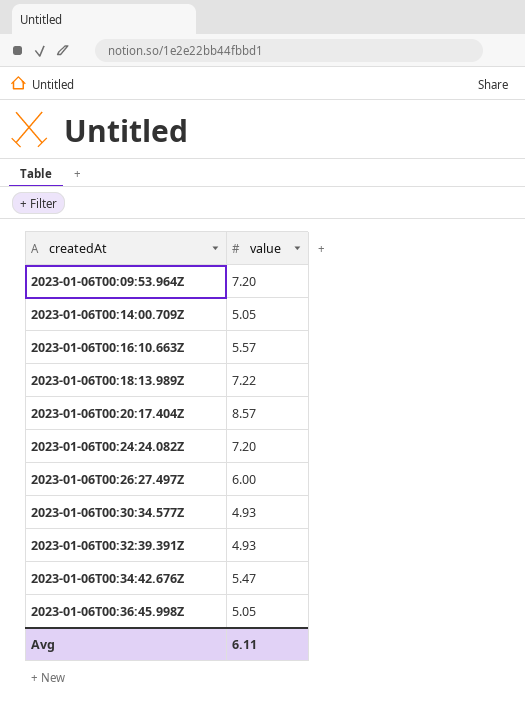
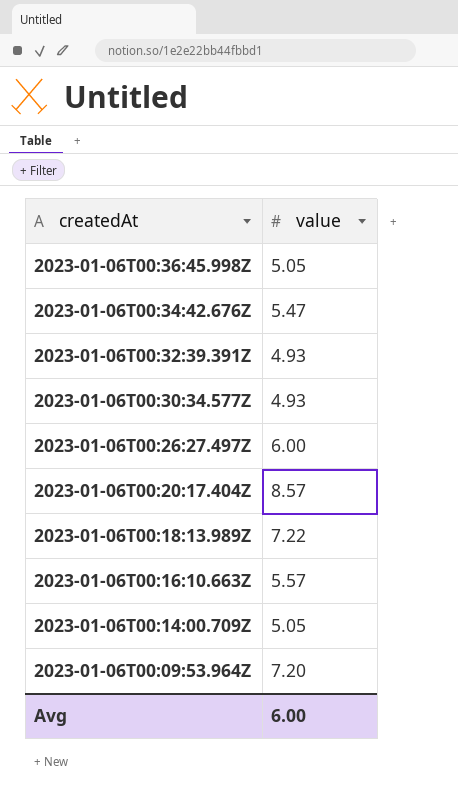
row order: createdAt ascending -> createdAt descending
row 2023-01-06T00:24:24.082Z: 7.20 -> none
Avg | value: 6.11 -> 6.00

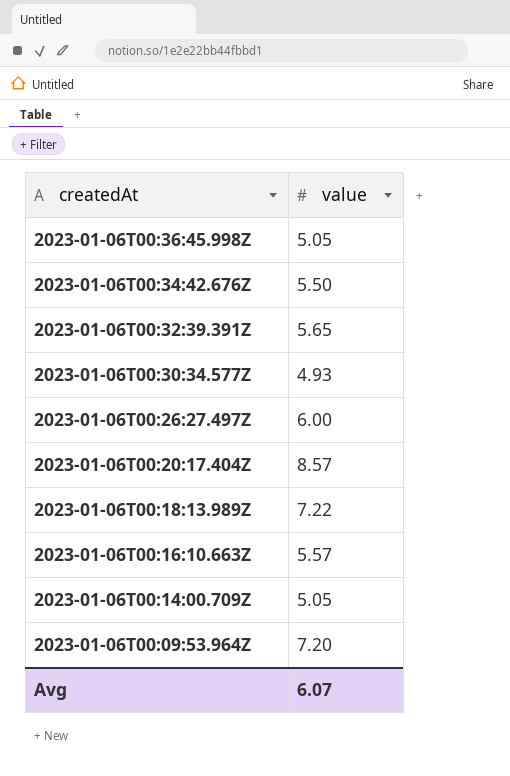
2023-01-06T00:34:42.676Z | value: 5.47 -> 5.50
2023-01-06T00:32:39.391Z | value: 4.93 -> 5.65
Avg | value: 6.00 -> 6.07

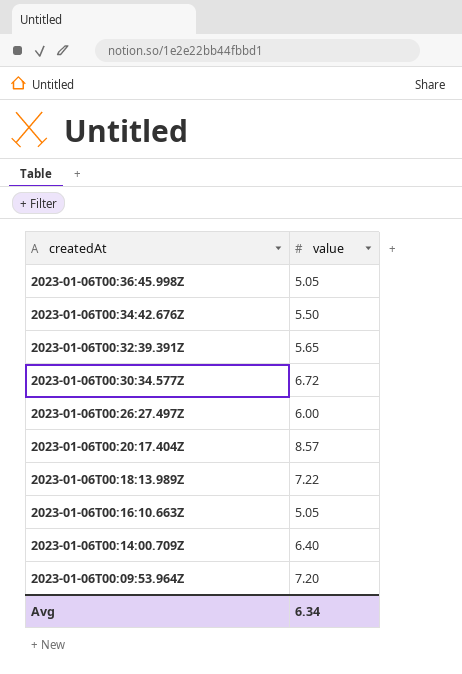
2023-01-06T00:30:34.577Z | value: 4.93 -> 6.72
2023-01-06T00:16:10.663Z | value: 5.57 -> 5.05
2023-01-06T00:14:00.709Z | value: 5.05 -> 6.40
Avg | value: 6.07 -> 6.34

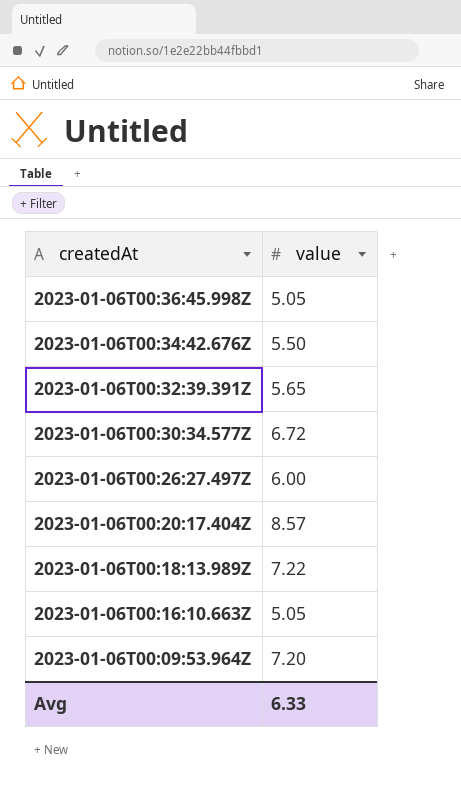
row 2023-01-06T00:14:00.709Z: 6.40 -> none
Avg | value: 6.34 -> 6.33

